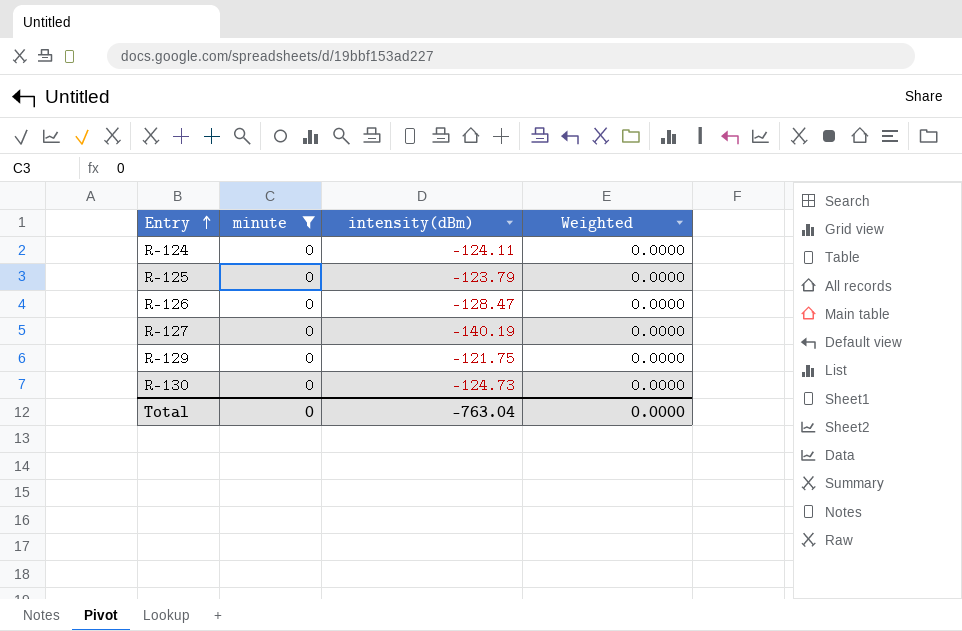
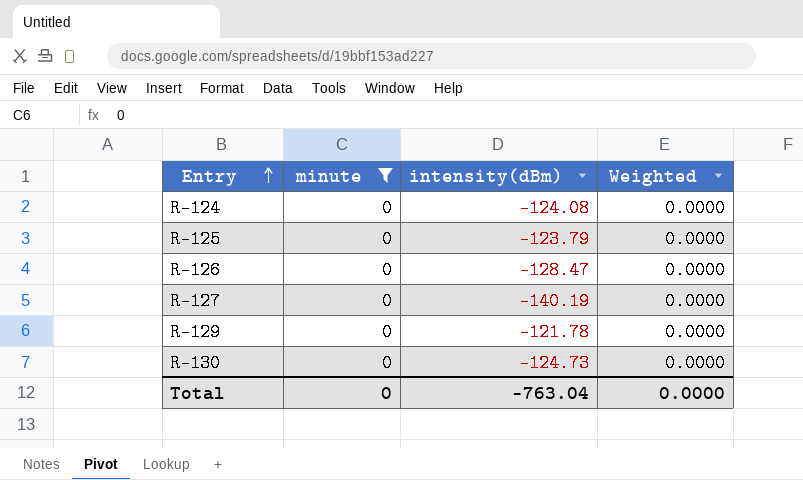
R-124 | intensity(dBm): -124.11 -> -124.08
R-129 | intensity(dBm): -121.75 -> -121.78

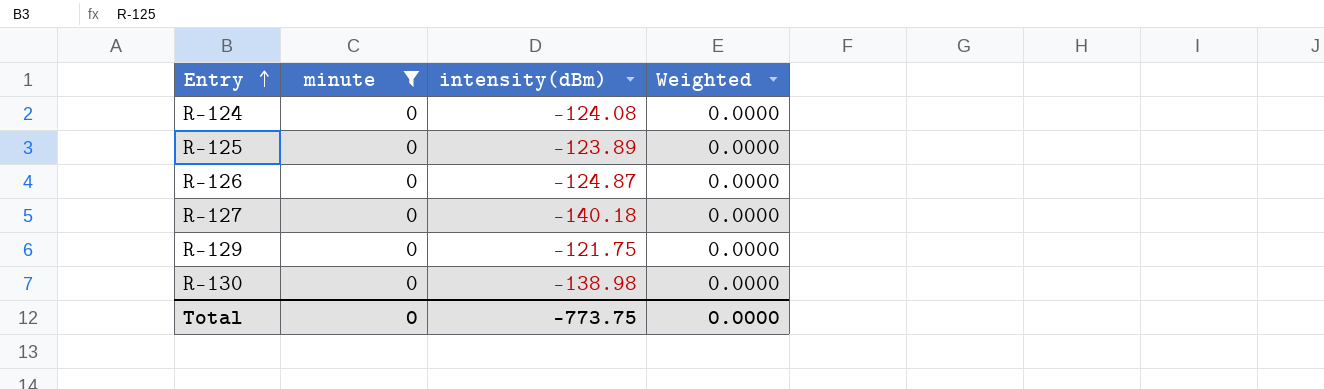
R-125 | intensity(dBm): -123.79 -> -123.89
R-126 | intensity(dBm): -128.47 -> -124.87
R-127 | intensity(dBm): -140.19 -> -140.18
R-129 | intensity(dBm): -121.78 -> -121.75
R-130 | intensity(dBm): -124.73 -> -138.98
Total | intensity(dBm): -763.04 -> -773.75

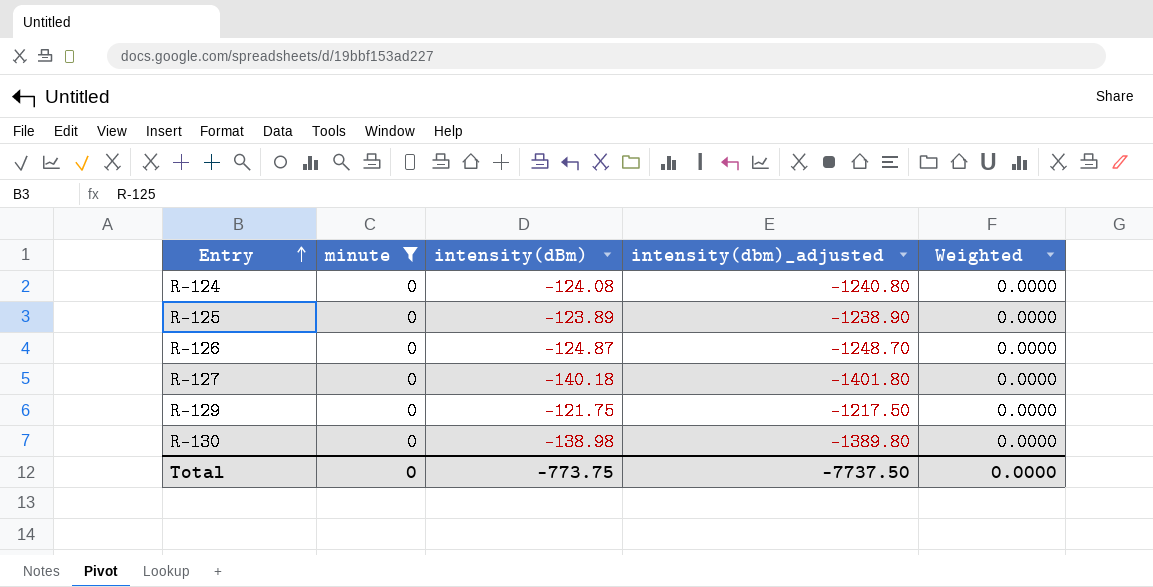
column intensity(dbm)_adjusted | formula: none -> [intensity(dBm)] * 10

